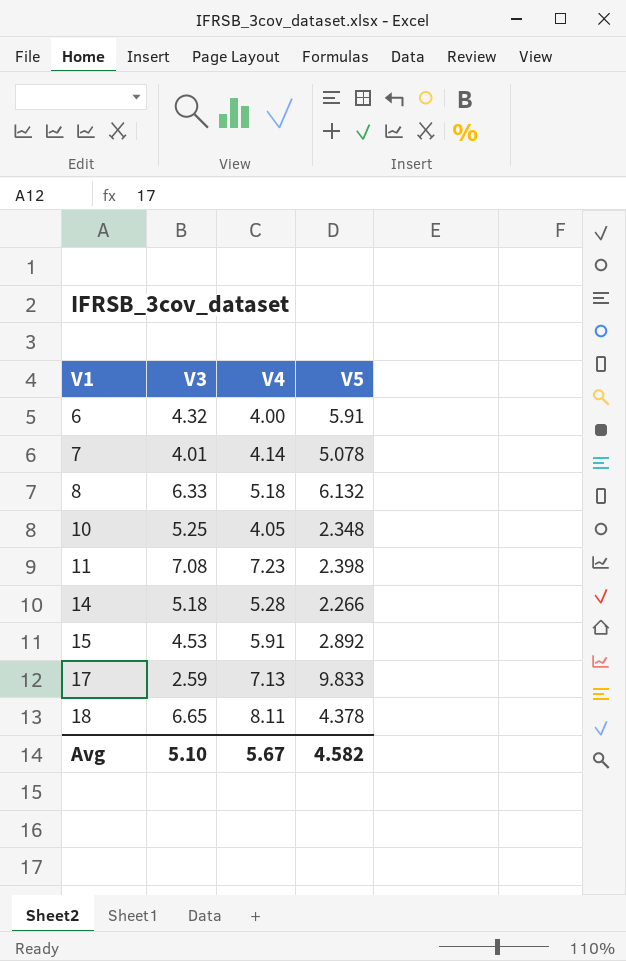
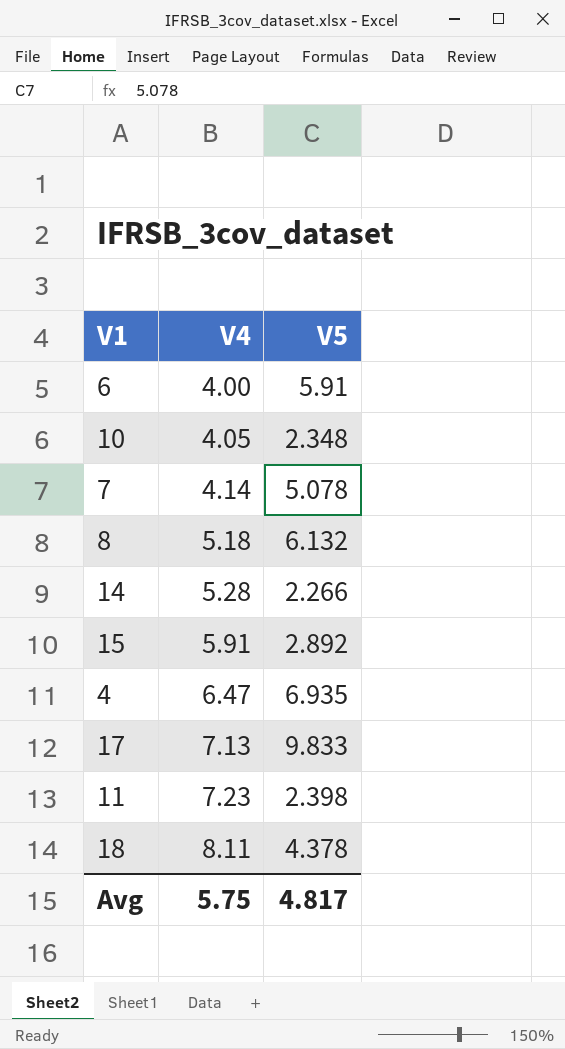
row order: V1 ascending -> V4 ascending
column V3 | position: 2 -> none
row 4: none -> 6.47 | 6.935
Avg | V4: 5.67 -> 5.75
Avg | V5: 4.582 -> 4.817

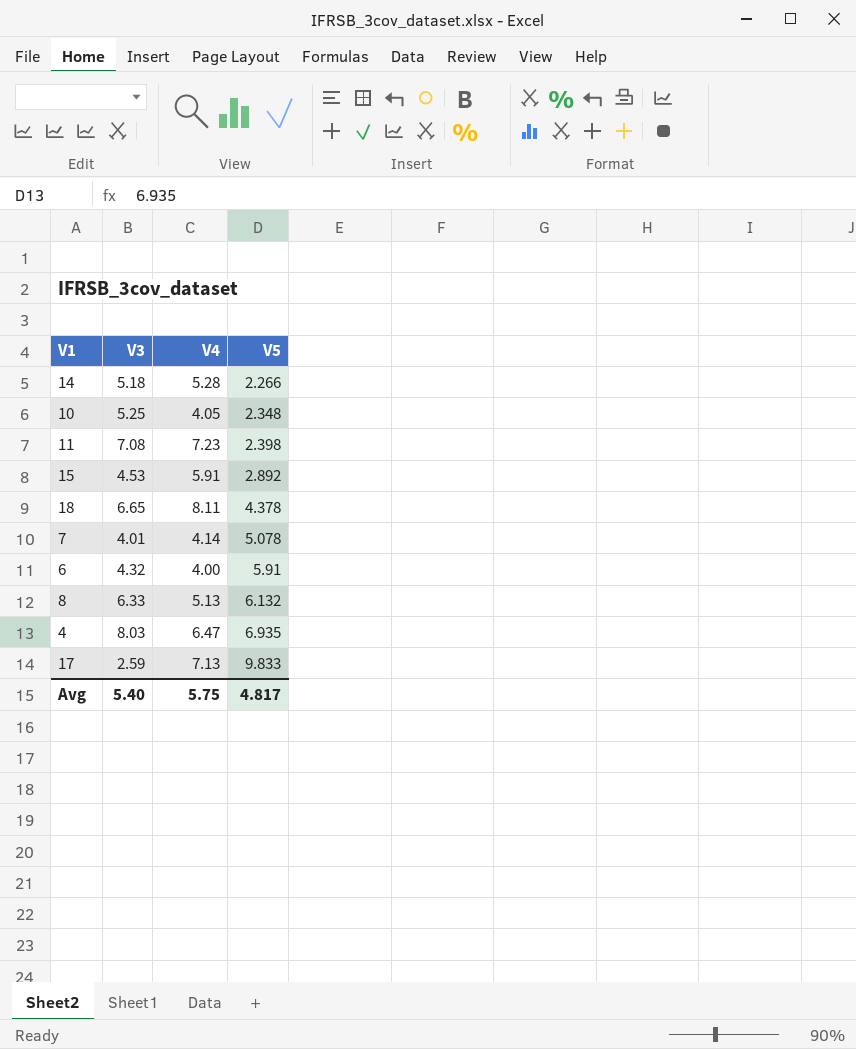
row order: V4 ascending -> V5 ascending
column V3 | position: none -> 2
8 | V4: 5.18 -> 5.13

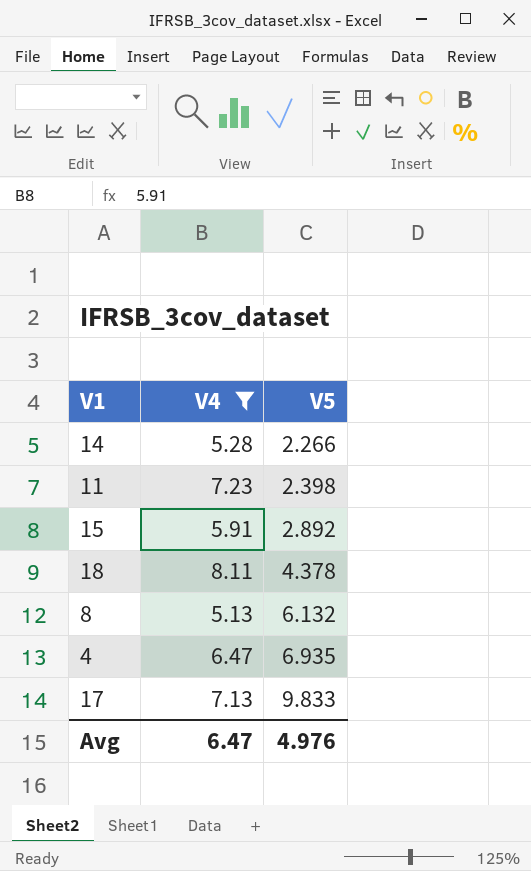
filter: none -> V4 >= 5.13
column V3 | position: 2 -> none
Avg | V4: 5.75 -> 6.47
Avg | V5: 4.817 -> 4.976

